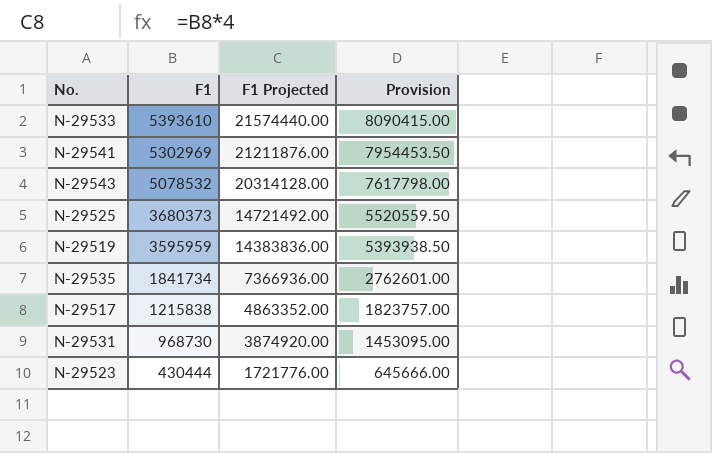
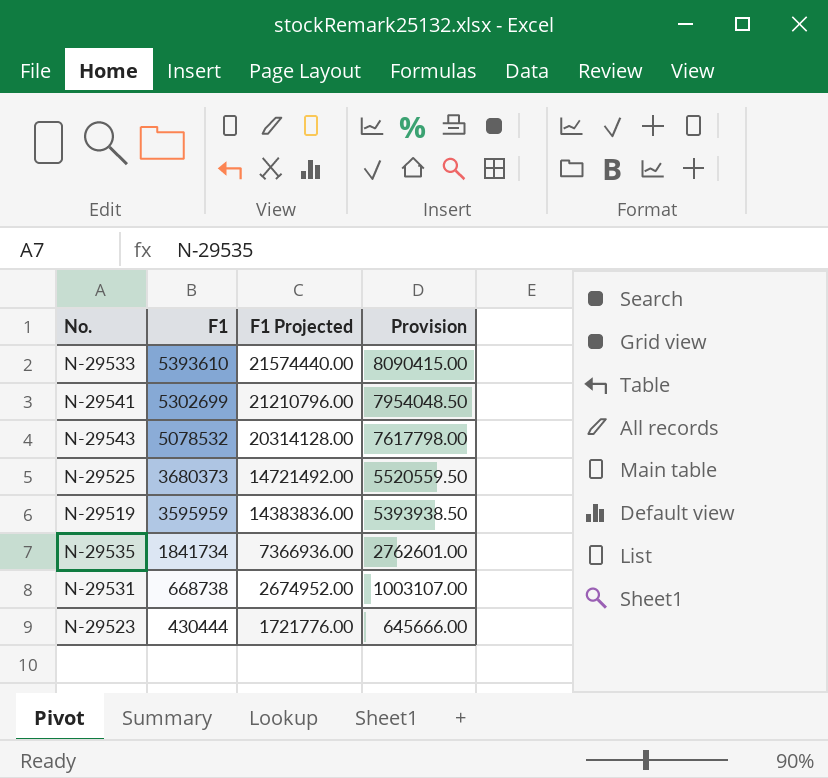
row N-29517: 1215838 | 4863352.00 | 1823757.00 -> none
N-29541 | F1: 5302969 -> 5302699
N-29541 | F1 Projected: 21211876.00 -> 21210796.00
N-29541 | Provision: 7954453.50 -> 7954048.50
N-29531 | F1: 968730 -> 668738
N-29531 | F1 Projected: 3874920.00 -> 2674952.00
N-29531 | Provision: 1453095.00 -> 1003107.00

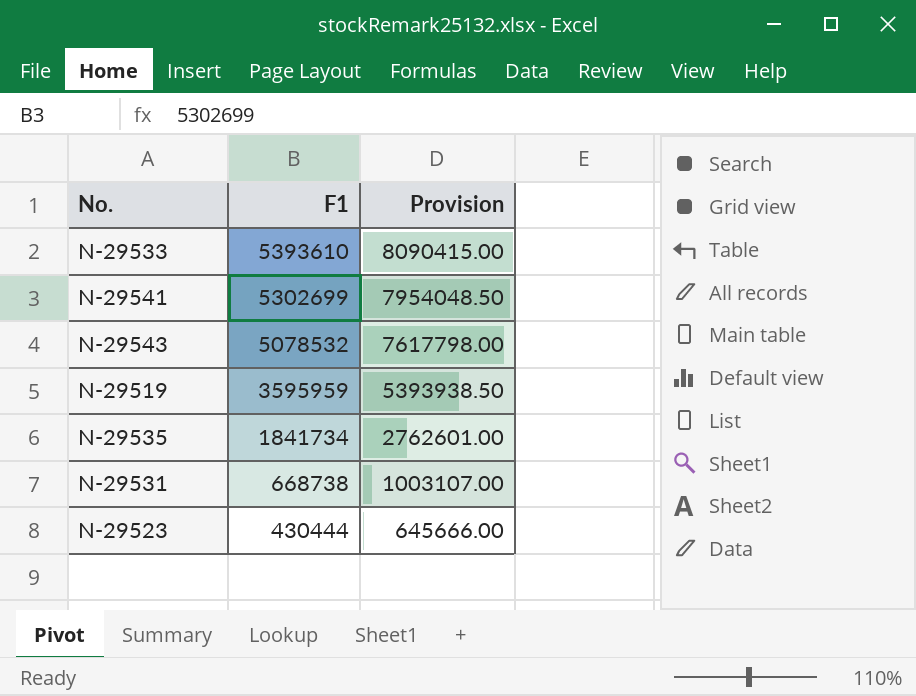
column F1 Projected | formula: [F1] * 4 -> none
row N-29525: 3680373 | 14721492.00 | 5520559.50 -> none

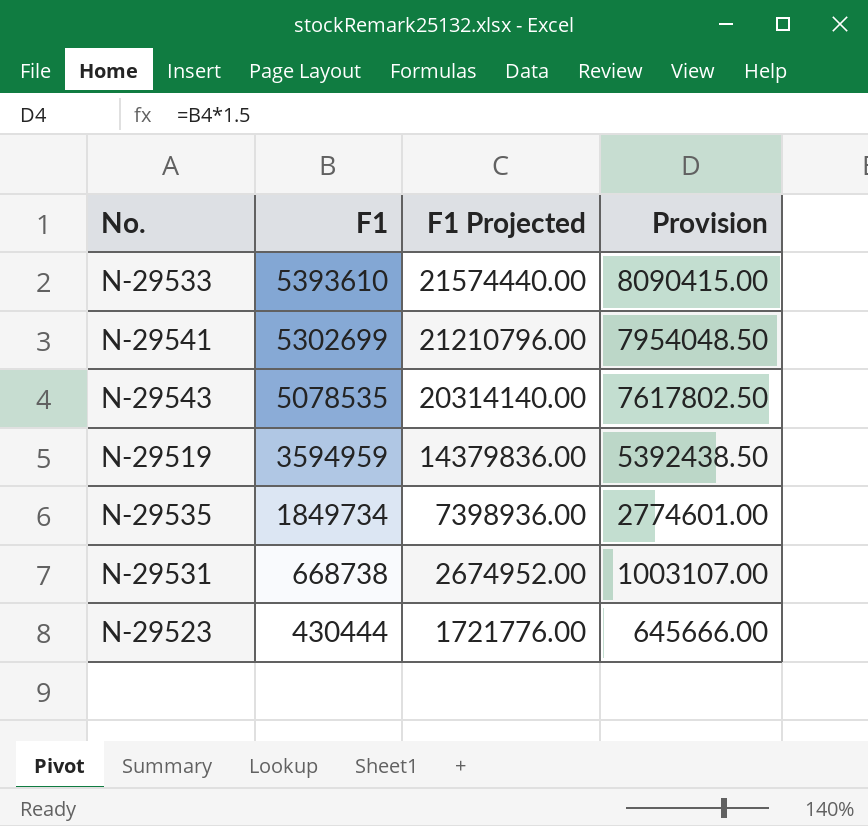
column F1 Projected | formula: none -> [F1] * 4
N-29543 | F1: 5078532 -> 5078535
N-29543 | Provision: 7617798.00 -> 7617802.50
N-29519 | F1: 3595959 -> 3594959
N-29519 | Provision: 5393938.50 -> 5392438.50
N-29535 | F1: 1841734 -> 1849734
N-29535 | Provision: 2762601.00 -> 2774601.00

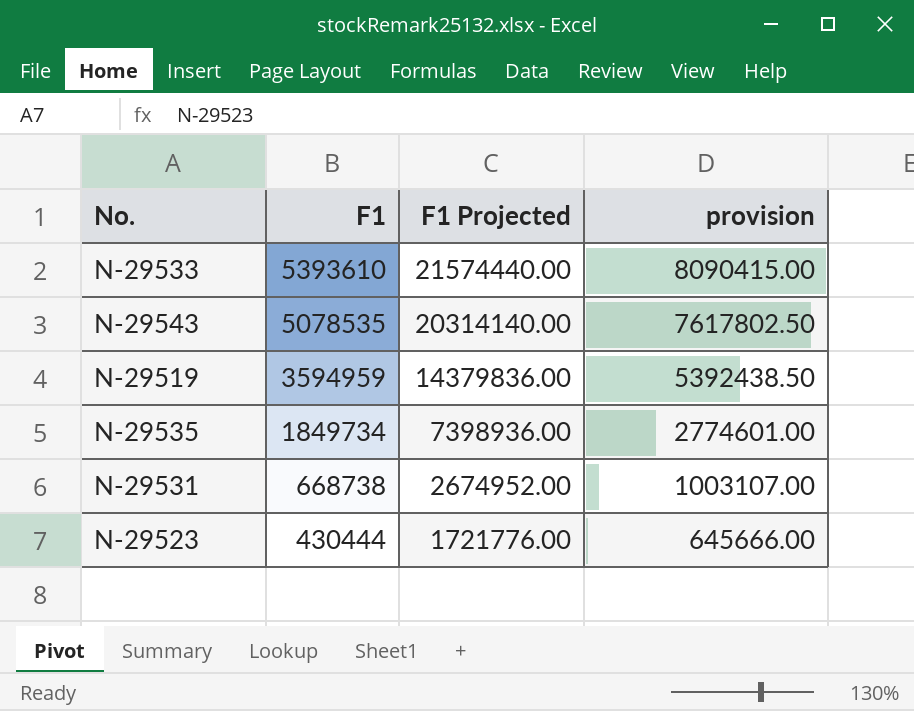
column name: Provision -> provision
row N-29541: 5302699 | 21210796.00 | 7954048.50 -> none

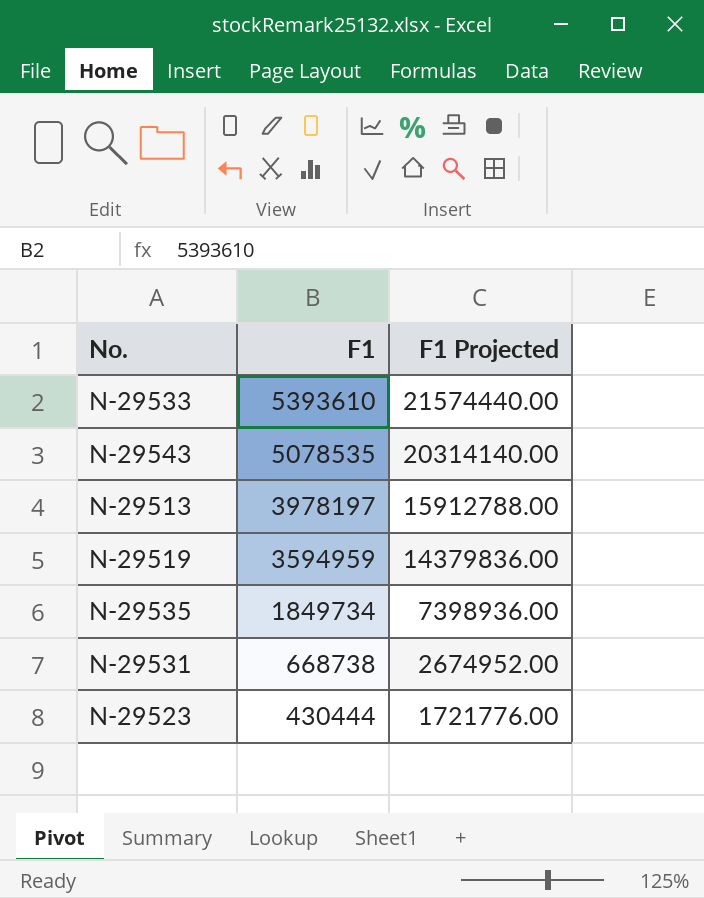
column provision | formula: [F1] * 1.5 -> none
row N-29513: none -> 3978197 | 15912788.00

